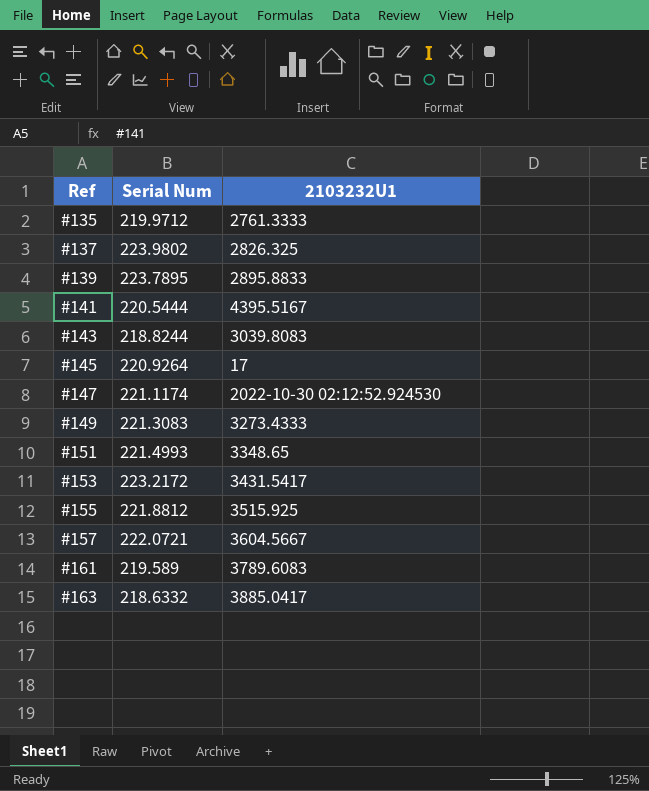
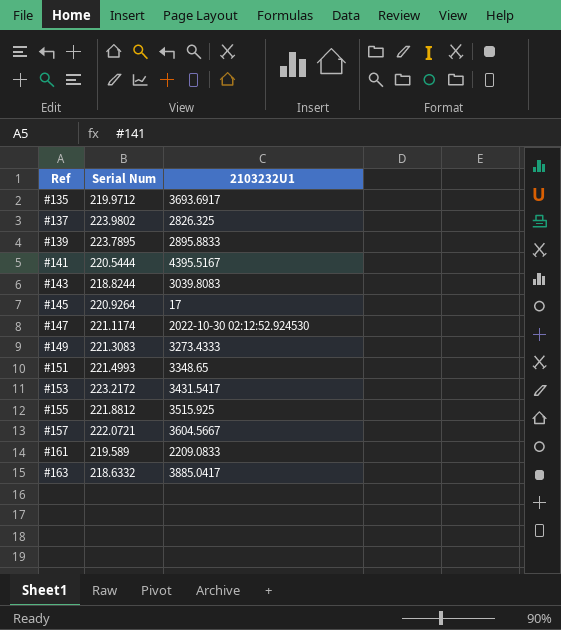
#135 | 2103232U1: 2761.3333 -> 3693.6917
#161 | 2103232U1: 3789.6083 -> 2209.0833

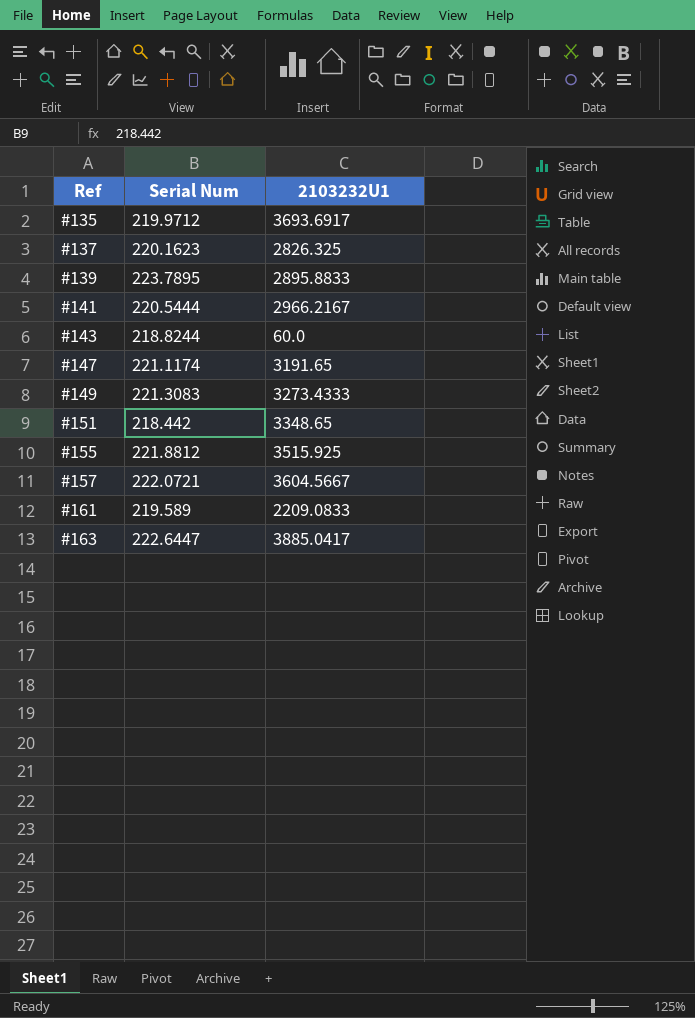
row #145: 220.9264 | 17 -> none
row #153: 223.2172 | 3431.5417 -> none
#137 | Serial Num: 223.9802 -> 220.1623
#141 | 2103232U1: 4395.5167 -> 2966.2167
#143 | 2103232U1: 3039.8083 -> 60.0
#147 | 2103232U1: 2022-10-30 02:12:52.924530 -> 3191.65
#151 | Serial Num: 221.4993 -> 218.442
#163 | Serial Num: 218.6332 -> 222.6447

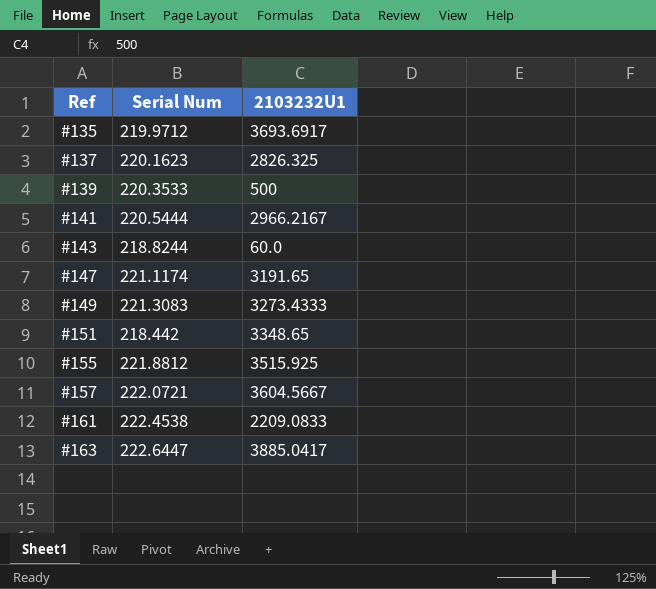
#139 | Serial Num: 223.7895 -> 220.3533
#139 | 2103232U1: 2895.8833 -> 500
#161 | Serial Num: 219.589 -> 222.4538

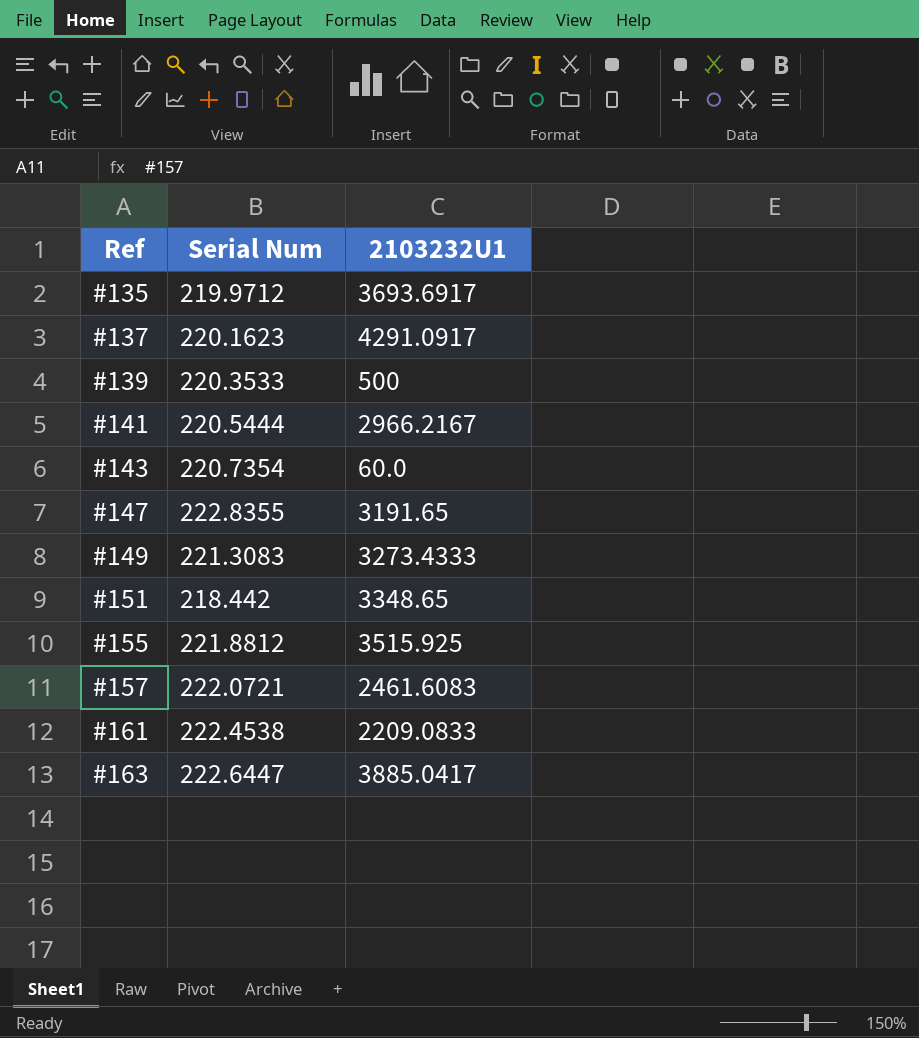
#137 | 2103232U1: 2826.325 -> 4291.0917
#143 | Serial Num: 218.8244 -> 220.7354
#147 | Serial Num: 221.1174 -> 222.8355
#157 | 2103232U1: 3604.5667 -> 2461.6083

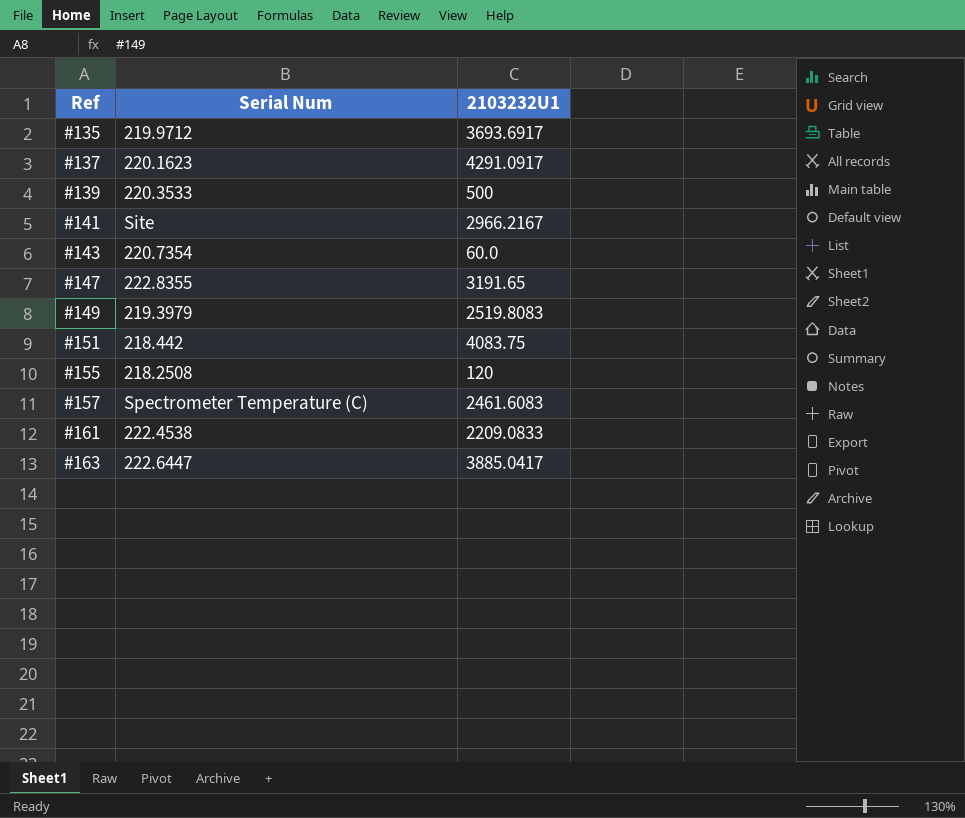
#141 | Serial Num: 220.5444 -> Site
#149 | Serial Num: 221.3083 -> 219.3979
#149 | 2103232U1: 3273.4333 -> 2519.8083
#151 | 2103232U1: 3348.65 -> 4083.75
#155 | Serial Num: 221.8812 -> 218.2508
#155 | 2103232U1: 3515.925 -> 120
#157 | Serial Num: 222.0721 -> Spectrometer Temperature (C)

